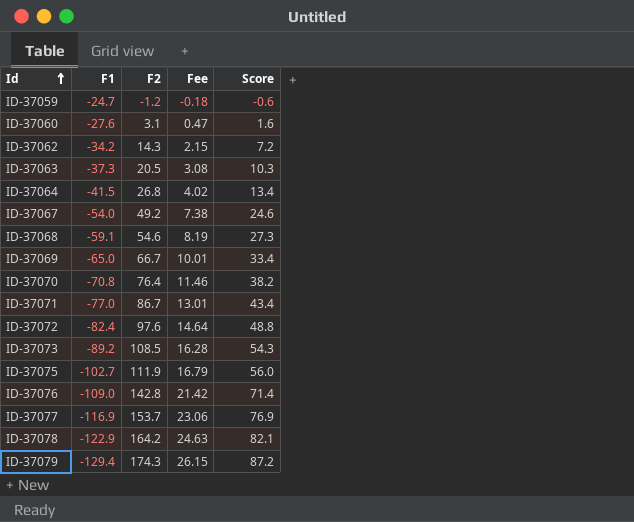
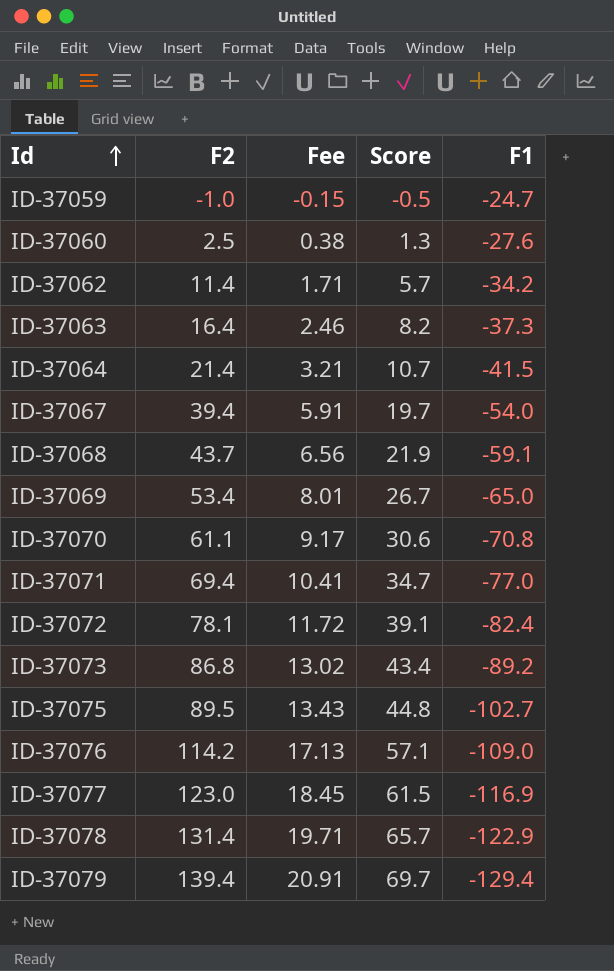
column F1 | position: 2 -> 5
ID-37059 | F2: -1.2 -> -1.0
ID-37059 | Fee: -0.18 -> -0.15
ID-37059 | Score: -0.6 -> -0.5
ID-37060 | F2: 3.1 -> 2.5
ID-37060 | Fee: 0.47 -> 0.38
ID-37060 | Score: 1.6 -> 1.3
ID-37062 | F2: 14.3 -> 11.4
ID-37062 | Fee: 2.15 -> 1.71
ID-37062 | Score: 7.2 -> 5.7
ID-37063 | F2: 20.5 -> 16.4
ID-37063 | Fee: 3.08 -> 2.46
ID-37063 | Score: 10.3 -> 8.2
ID-37064 | F2: 26.8 -> 21.4
ID-37064 | Fee: 4.02 -> 3.21
ID-37064 | Score: 13.4 -> 10.7
ID-37067 | F2: 49.2 -> 39.4
ID-37067 | Fee: 7.38 -> 5.91
ID-37067 | Score: 24.6 -> 19.7
ID-37068 | F2: 54.6 -> 43.7
ID-37068 | Fee: 8.19 -> 6.56
ID-37068 | Score: 27.3 -> 21.9
ID-37069 | F2: 66.7 -> 53.4
ID-37069 | Fee: 10.01 -> 8.01
ID-37069 | Score: 33.4 -> 26.7
ID-37070 | F2: 76.4 -> 61.1
ID-37070 | Fee: 11.46 -> 9.17
ID-37070 | Score: 38.2 -> 30.6
ID-37071 | F2: 86.7 -> 69.4
ID-37071 | Fee: 13.01 -> 10.41
ID-37071 | Score: 43.4 -> 34.7
ID-37072 | F2: 97.6 -> 78.1
ID-37072 | Fee: 14.64 -> 11.72
ID-37072 | Score: 48.8 -> 39.1
ID-37073 | F2: 108.5 -> 86.8
ID-37073 | Fee: 16.28 -> 13.02
ID-37073 | Score: 54.3 -> 43.4
ID-37075 | F2: 111.9 -> 89.5
ID-37075 | Fee: 16.79 -> 13.43
ID-37075 | Score: 56.0 -> 44.8
ID-37076 | F2: 142.8 -> 114.2
ID-37076 | Fee: 21.42 -> 17.13
ID-37076 | Score: 71.4 -> 57.1
ID-37077 | F2: 153.7 -> 123.0
ID-37077 | Fee: 23.06 -> 18.45
ID-37077 | Score: 76.9 -> 61.5
ID-37078 | F2: 164.2 -> 131.4
ID-37078 | Fee: 24.63 -> 19.71
ID-37078 | Score: 82.1 -> 65.7
ID-37079 | F2: 174.3 -> 139.4
ID-37079 | Fee: 26.15 -> 20.91
ID-37079 | Score: 87.2 -> 69.7

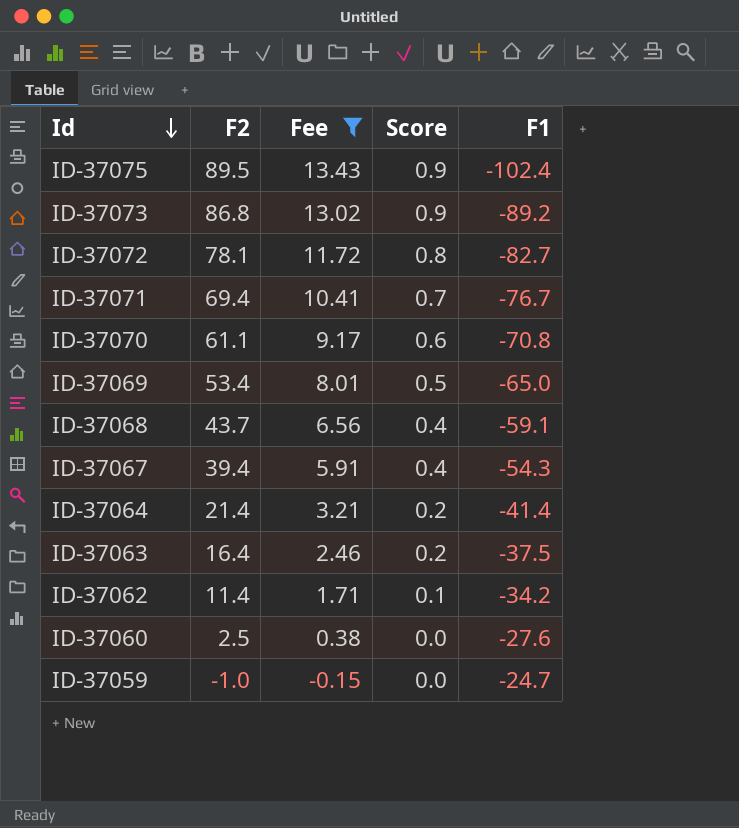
filter: none -> Fee <= 13.43
row order: Id ascending -> Id descending
column Score | formula: [F2] * 0.5 -> [F2] * 0.01
ID-37075 | F1: -102.7 -> -102.4
ID-37072 | F1: -82.4 -> -82.7
ID-37071 | F1: -77.0 -> -76.7
ID-37067 | F1: -54.0 -> -54.3
ID-37064 | F1: -41.5 -> -41.4
ID-37063 | F1: -37.3 -> -37.5

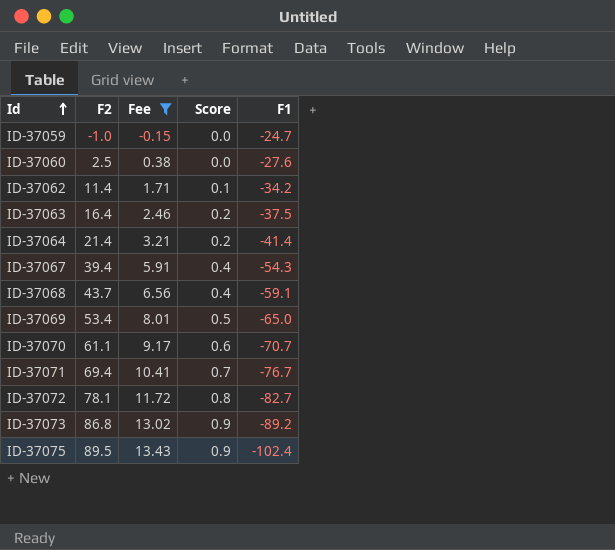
row order: Id descending -> Id ascending
ID-37070 | F1: -70.8 -> -70.7

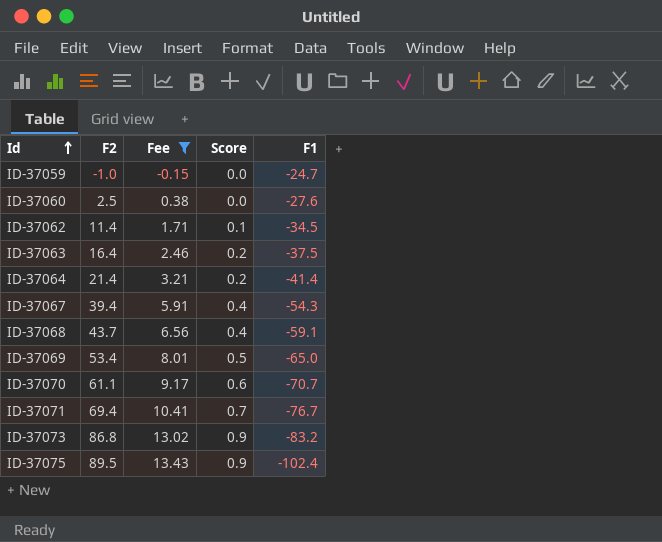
row ID-37072: 78.1 | 11.72 | 0.8 | -82.7 -> none
ID-37062 | F1: -34.2 -> -34.5
ID-37073 | F1: -89.2 -> -83.2

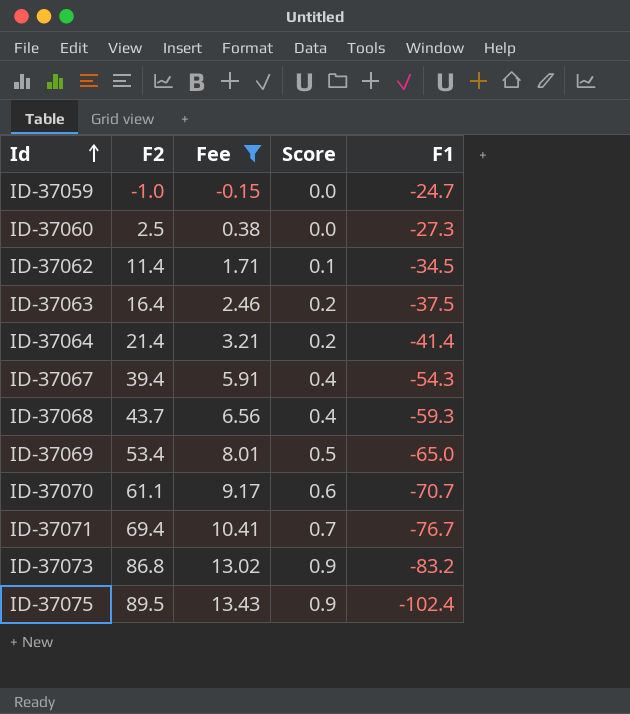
ID-37060 | F1: -27.6 -> -27.3
ID-37068 | F1: -59.1 -> -59.3

